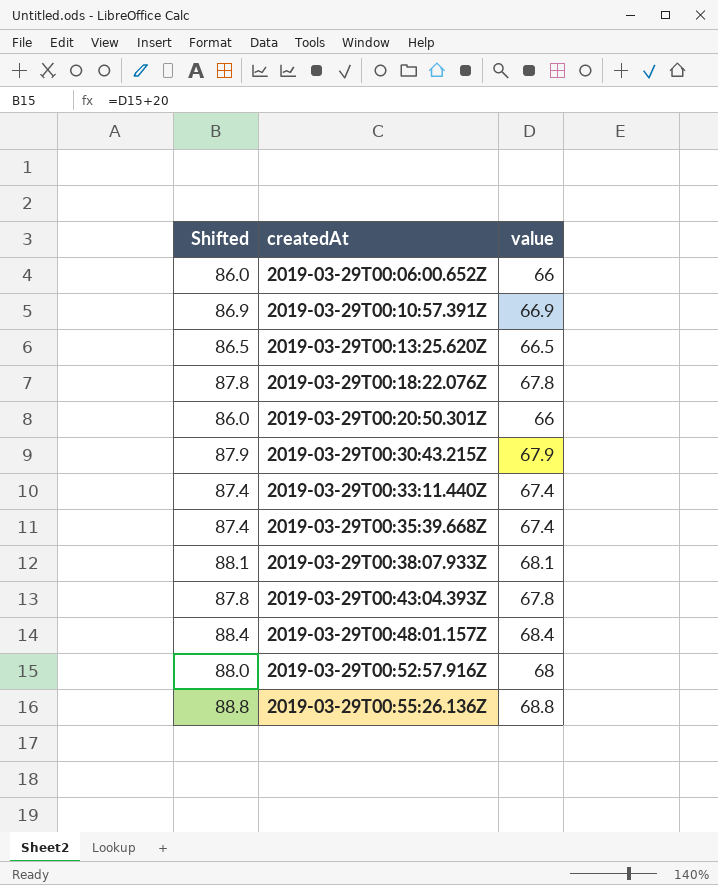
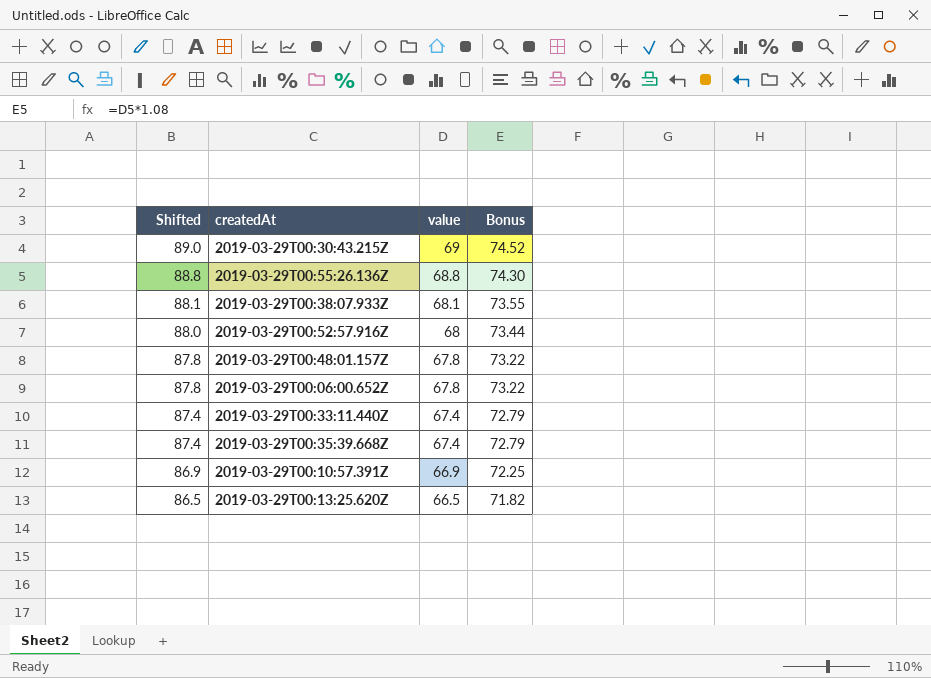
row order: createdAt ascending -> Shifted descending
column Bonus | formula: none -> [value] * 1.08
row 2019-03-29T00:18:22.076Z: 87.8 | 67.8 -> none
row 2019-03-29T00:20:50.301Z: 86.0 | 66 -> none
row 2019-03-29T00:43:04.393Z: 87.8 | 67.8 -> none
2019-03-29T00:30:43.215Z | Shifted: 87.9 -> 89.0
2019-03-29T00:30:43.215Z | value: 67.9 -> 69
2019-03-29T00:48:01.157Z | Shifted: 88.4 -> 87.8
2019-03-29T00:48:01.157Z | value: 68.4 -> 67.8
2019-03-29T00:06:00.652Z | Shifted: 86.0 -> 87.8
2019-03-29T00:06:00.652Z | value: 66 -> 67.8

